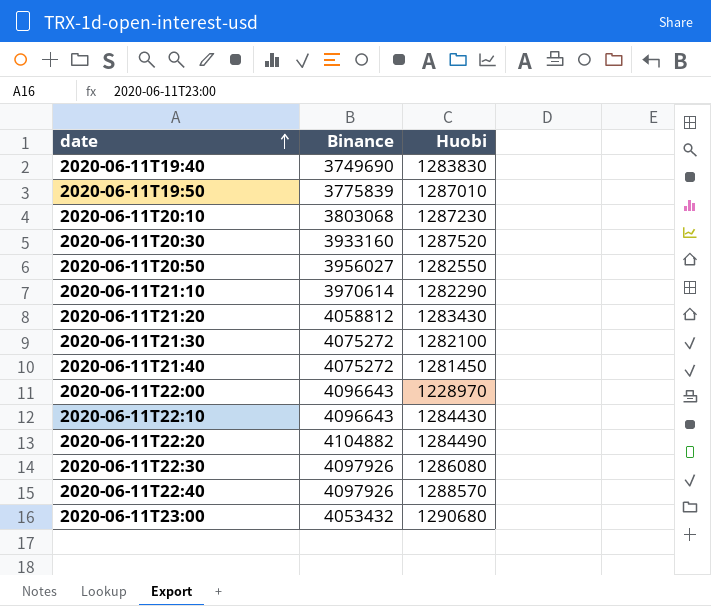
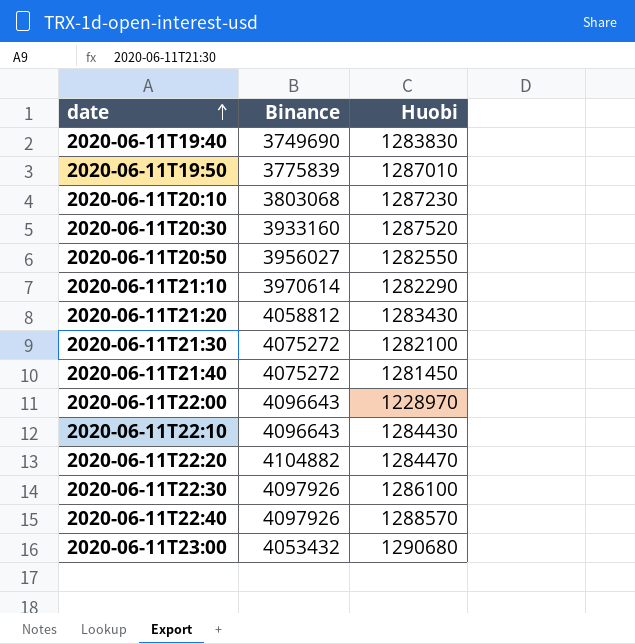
2020-06-11T22:20 | Huobi: 1284490 -> 1284470
2020-06-11T22:30 | Huobi: 1286080 -> 1286100

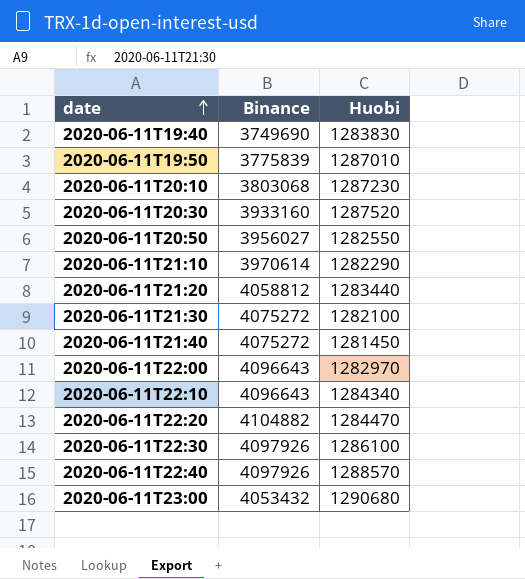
2020-06-11T21:20 | Huobi: 1283430 -> 1283440
2020-06-11T22:00 | Huobi: 1228970 -> 1282970
2020-06-11T22:10 | Huobi: 1284430 -> 1284340

